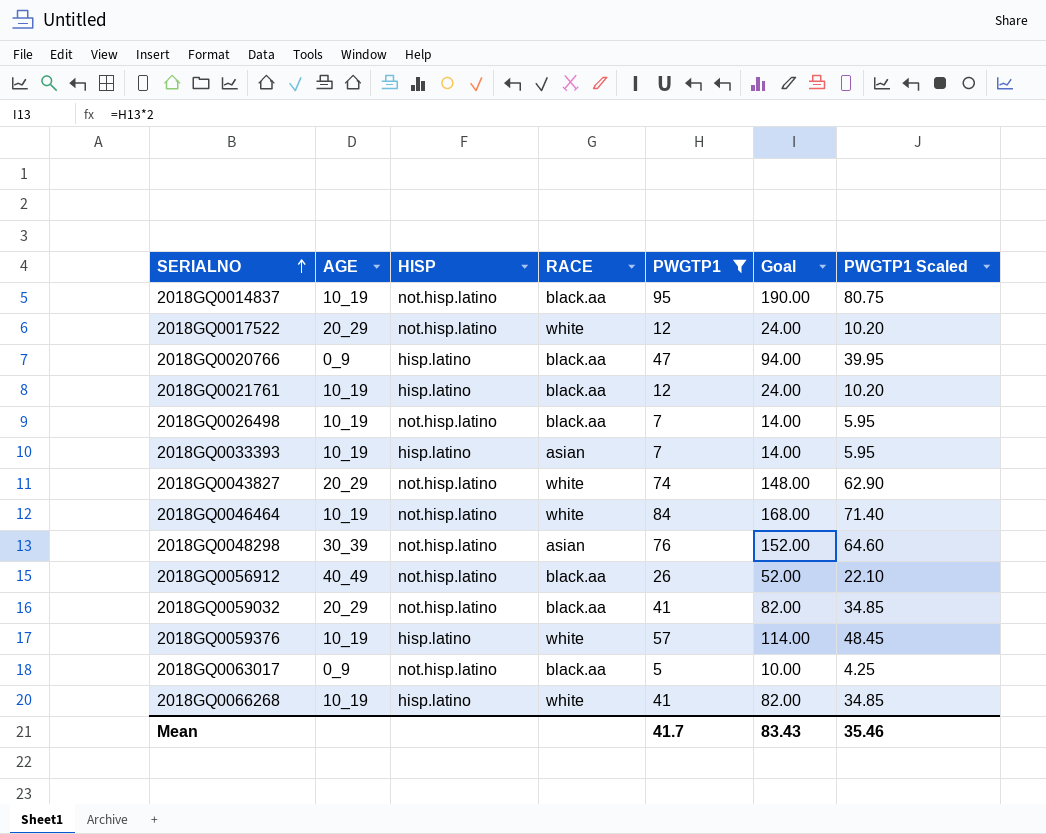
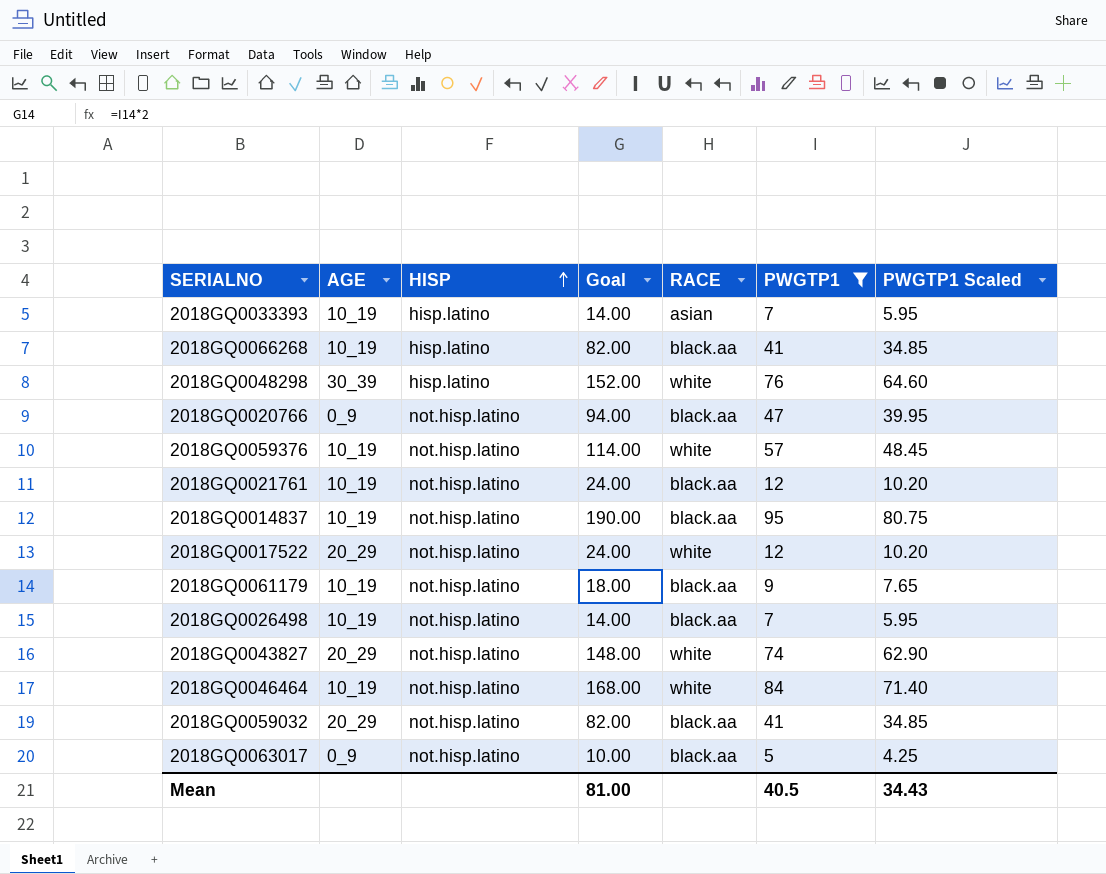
row order: SERIALNO ascending -> HISP ascending
column Goal | position: 6 -> 4
row 2018GQ0056912: 40_49 | not.hisp.latino | black.aa | 26 | 52.00 | 22.10 -> none
2018GQ0066268 | RACE: white -> black.aa
2018GQ0048298 | HISP: not.hisp.latino -> hisp.latino
2018GQ0048298 | RACE: asian -> white
2018GQ0020766 | HISP: hisp.latino -> not.hisp.latino
2018GQ0059376 | HISP: hisp.latino -> not.hisp.latino
2018GQ0021761 | HISP: hisp.latino -> not.hisp.latino
row 2018GQ0061179: none -> 10_19 | not.hisp.latino | 18.00 | black.aa | 9 | 7.65
Mean | Goal: 83.43 -> 81.00
Mean | PWGTP1: 41.7 -> 40.5
Mean | PWGTP1 Scaled: 35.46 -> 34.43

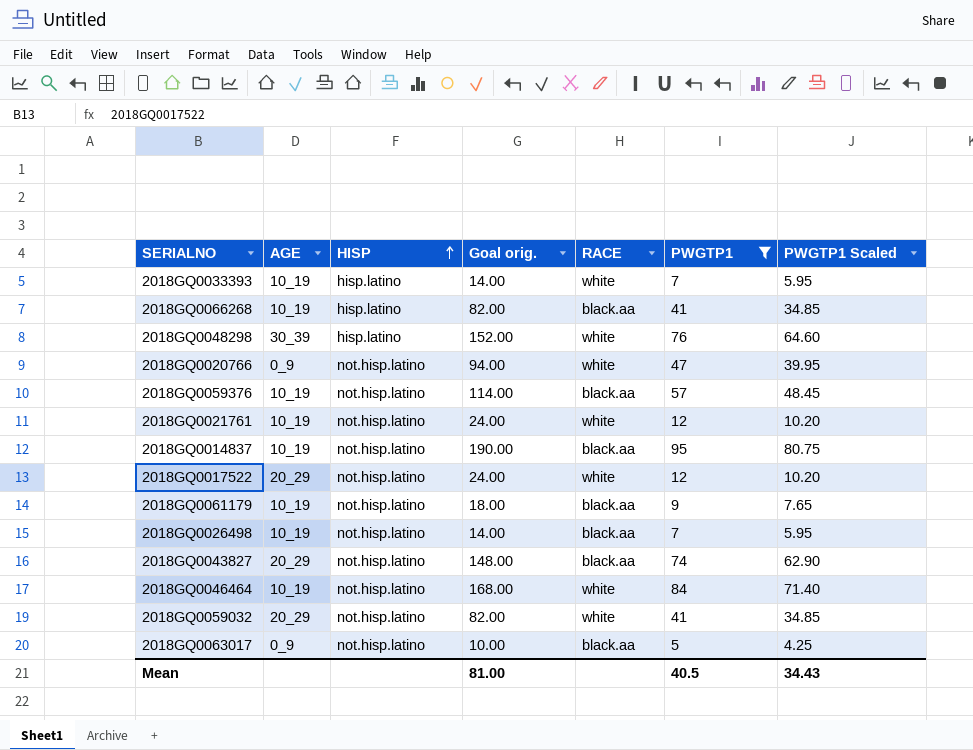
column name: Goal -> Goal orig.
2018GQ0033393 | RACE: asian -> white
2018GQ0020766 | RACE: black.aa -> white
2018GQ0059376 | RACE: white -> black.aa
2018GQ0021761 | RACE: black.aa -> white
2018GQ0043827 | RACE: white -> black.aa
2018GQ0059032 | RACE: black.aa -> white

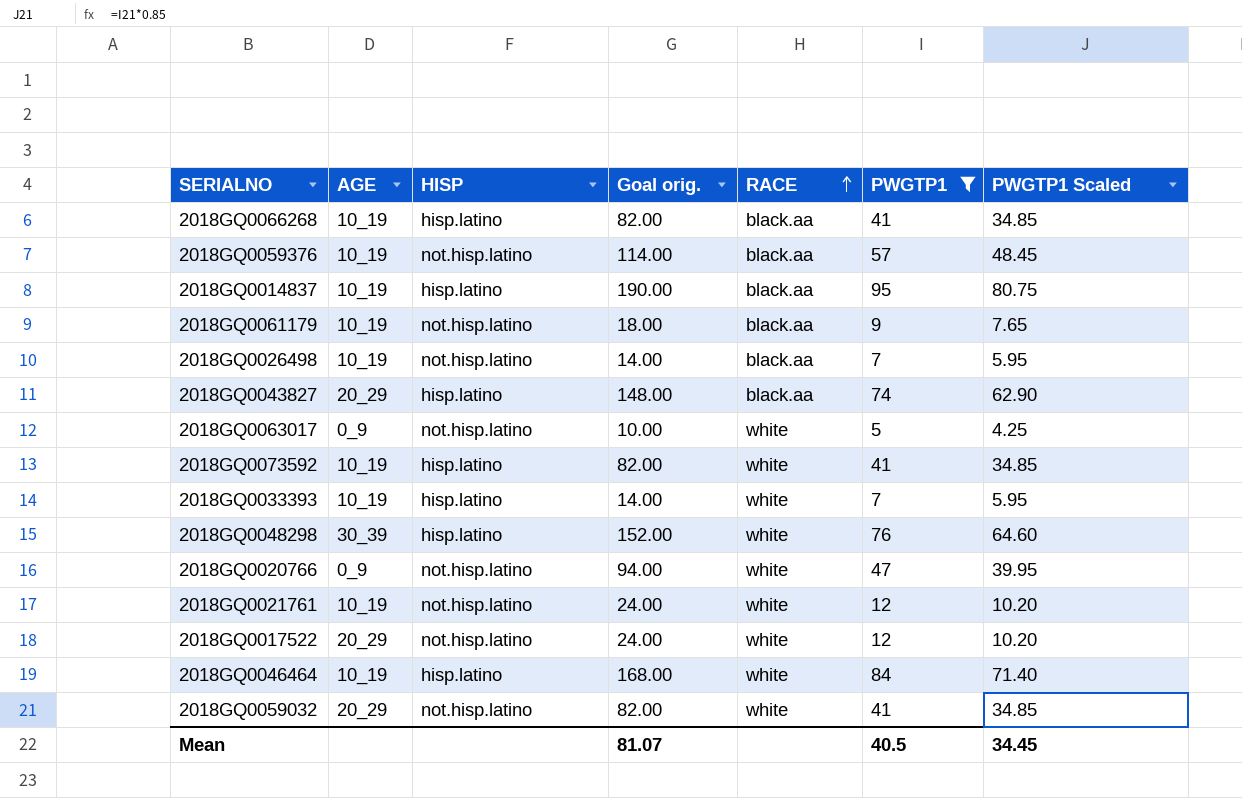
row order: HISP ascending -> RACE ascending
2018GQ0014837 | HISP: not.hisp.latino -> hisp.latino
2018GQ0043827 | HISP: not.hisp.latino -> hisp.latino
2018GQ0063017 | RACE: black.aa -> white
row 2018GQ0073592: none -> 10_19 | hisp.latino | 82.00 | white | 41 | 34.85
2018GQ0046464 | HISP: not.hisp.latino -> hisp.latino
Mean | Goal orig.: 81.00 -> 81.07
Mean | PWGTP1 Scaled: 34.43 -> 34.45

